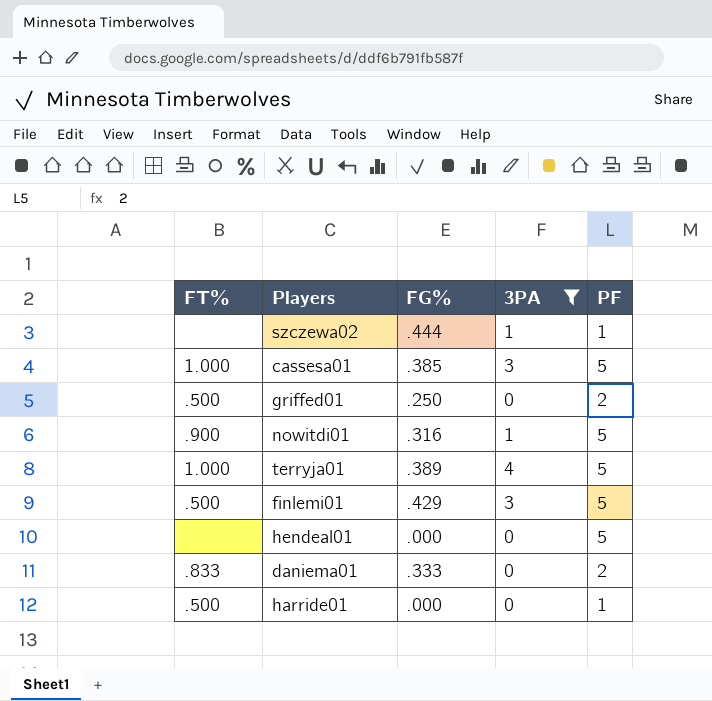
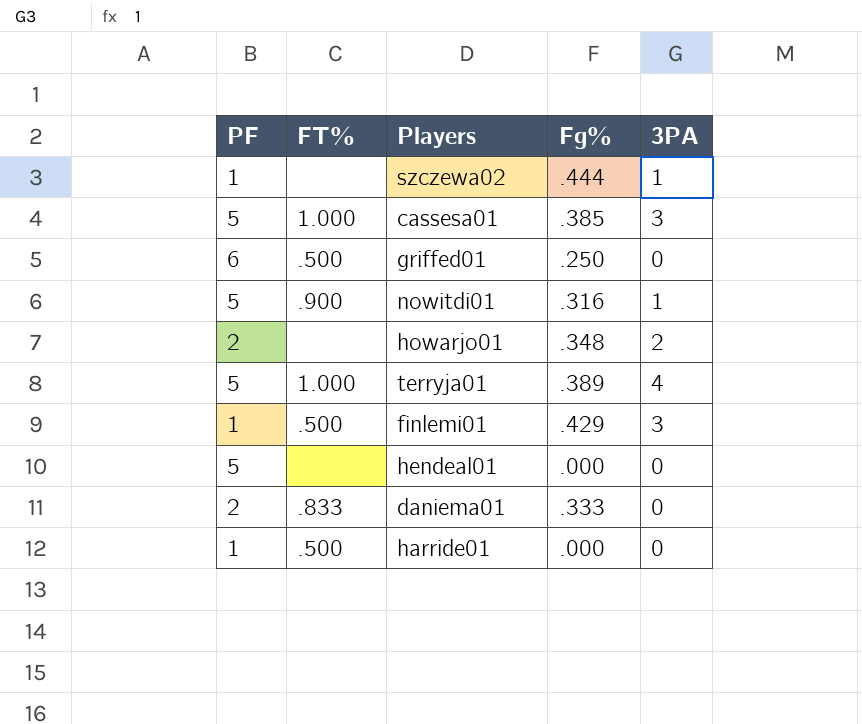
filter: 3PA != 2 -> none
column PF | position: 5 -> 1
column name: FG% -> Fg%
griffed01 | PF: 2 -> 6
finlemi01 | PF: 5 -> 1

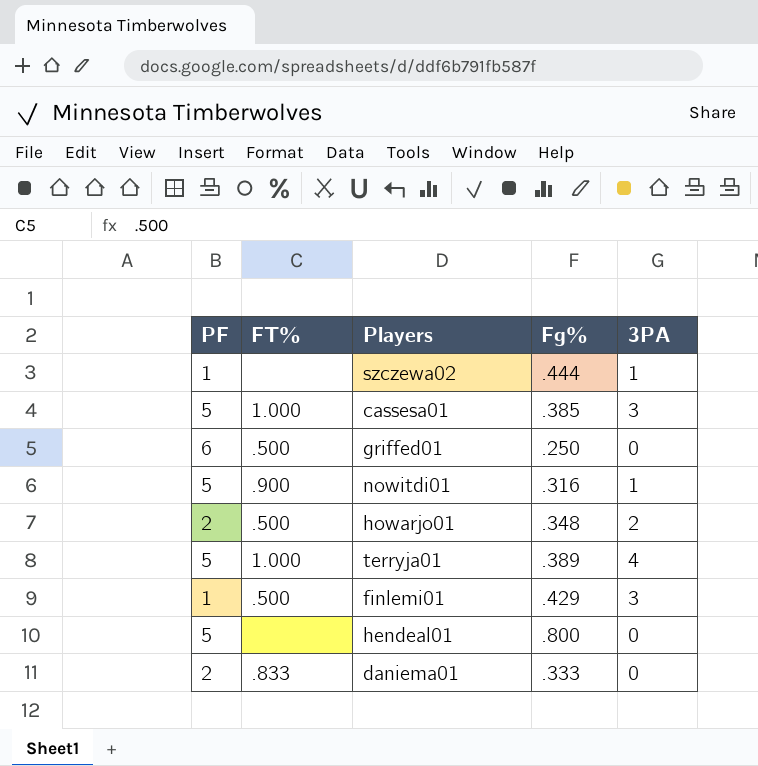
row harride01: 1 | .500 | .000 | 0 -> none
howarjo01 | FT%: none -> .500
hendeal01 | Fg%: .000 -> .800

